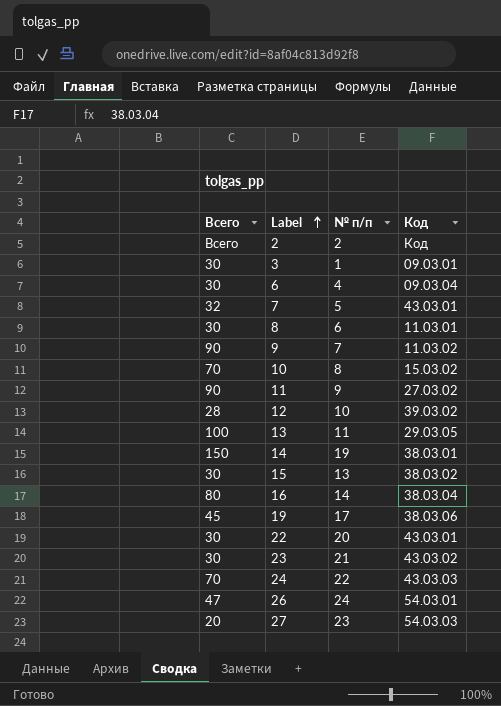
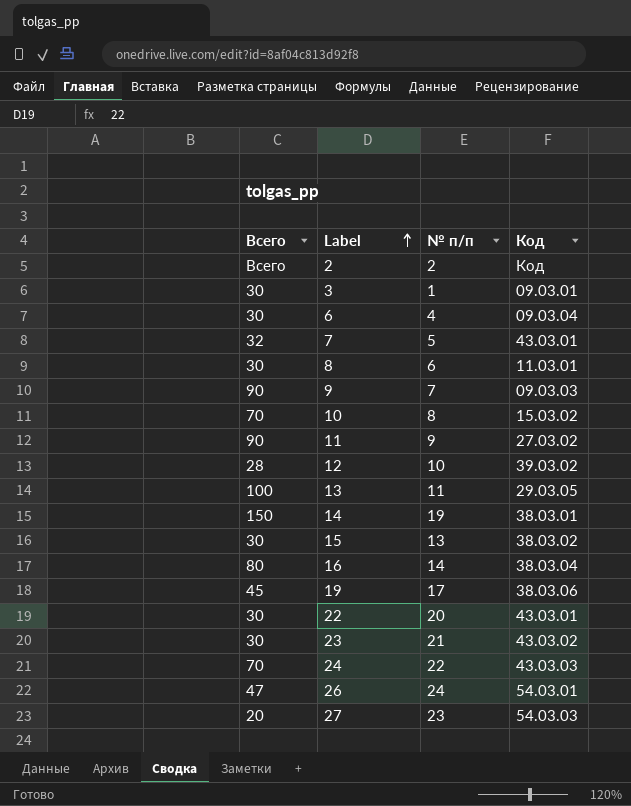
9 | Код: 11.03.02 -> 09.03.03

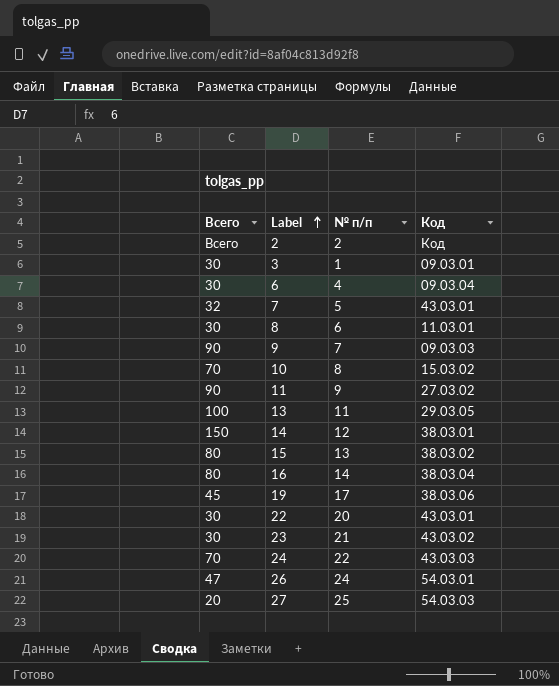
row 12: 28 | 10 | 39.03.02 -> none
14 | № п/п: 19 -> 12
15 | Всего: 30 -> 80
27 | № п/п: 23 -> 25

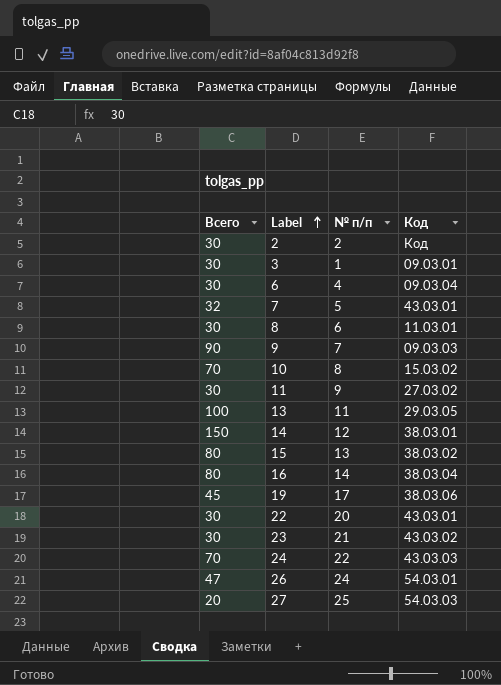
2 | Всего: Всего -> 30
11 | Всего: 90 -> 30

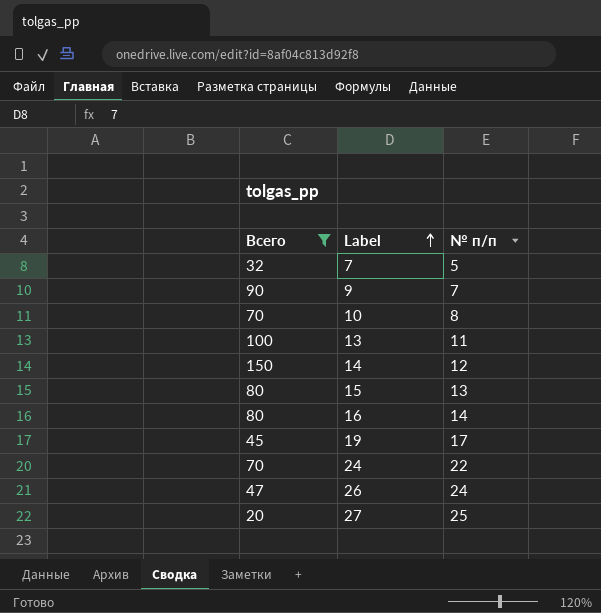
filter: none -> Всего != 30
column Код | position: 4 -> none

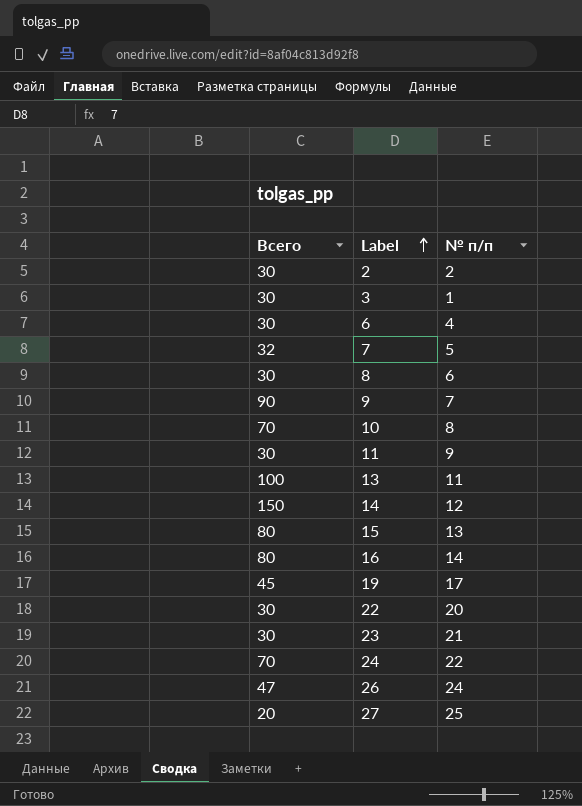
filter: Всего != 30 -> none

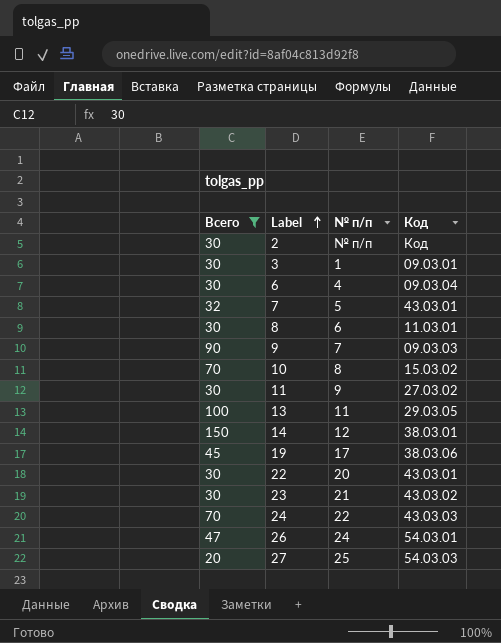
filter: none -> Всего != 80
column Код | position: none -> 4
2 | № п/п: 2 -> № п/п

